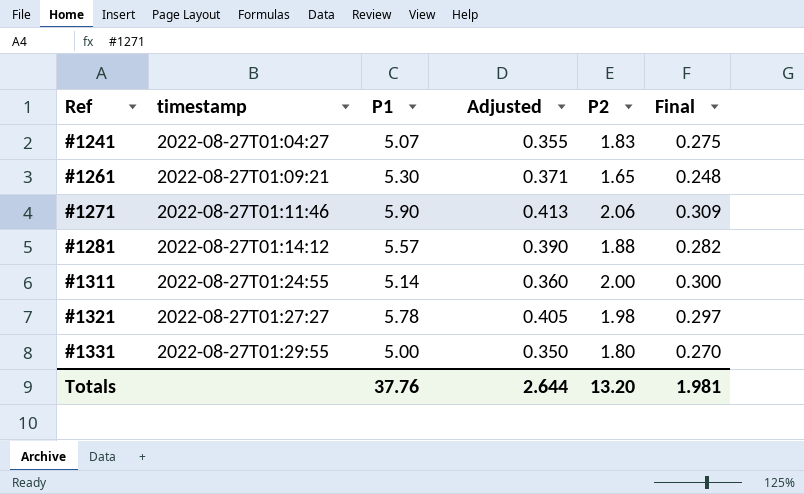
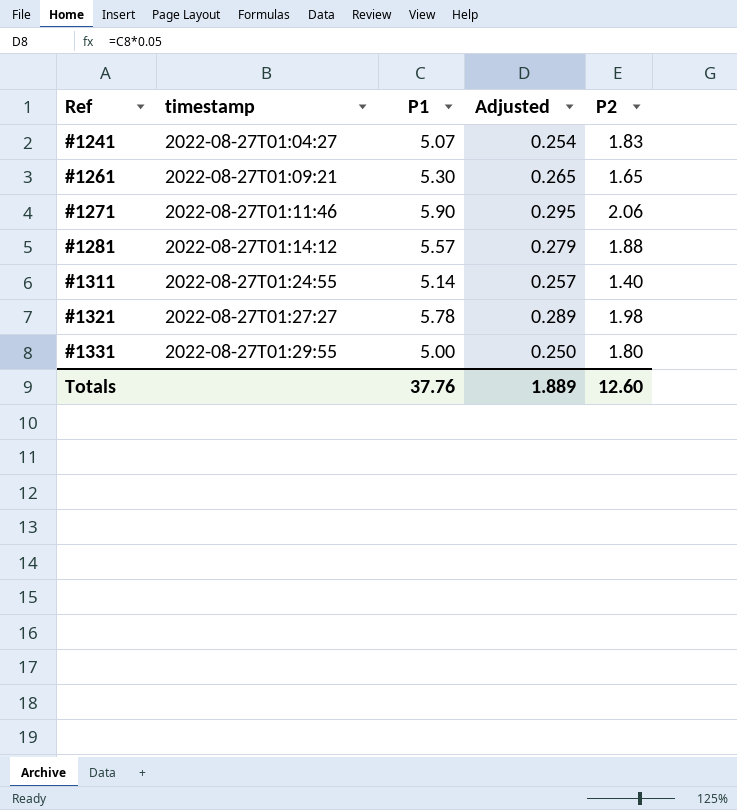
column Final | formula: [P2] * 0.15 -> none
column Adjusted | formula: [P1] * 0.07 -> [P1] * 0.05
#1311 | P2: 2.00 -> 1.40
Totals | Adjusted: 2.644 -> 1.889
Totals | P2: 13.20 -> 12.60

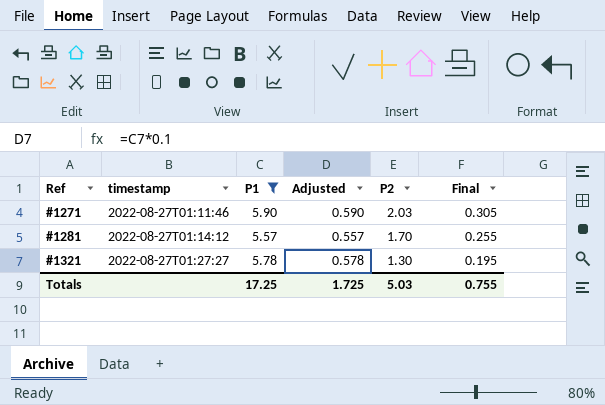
filter: none -> P1 >= 5.57
column Adjusted | formula: [P1] * 0.05 -> [P1] * 0.1
column Final | formula: none -> [P2] * 0.15
#1271 | P2: 2.06 -> 2.03
#1281 | P2: 1.88 -> 1.70
#1321 | P2: 1.98 -> 1.30
Totals | P1: 37.76 -> 17.25
Totals | Adjusted: 1.889 -> 1.725
Totals | P2: 12.60 -> 5.03

